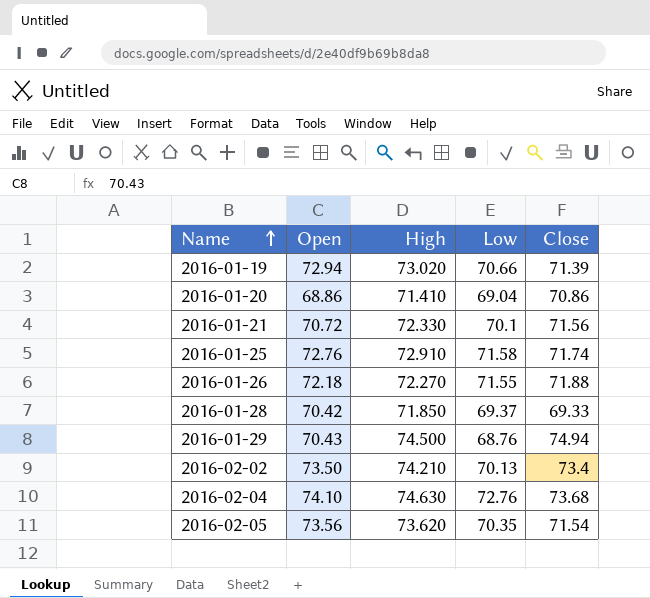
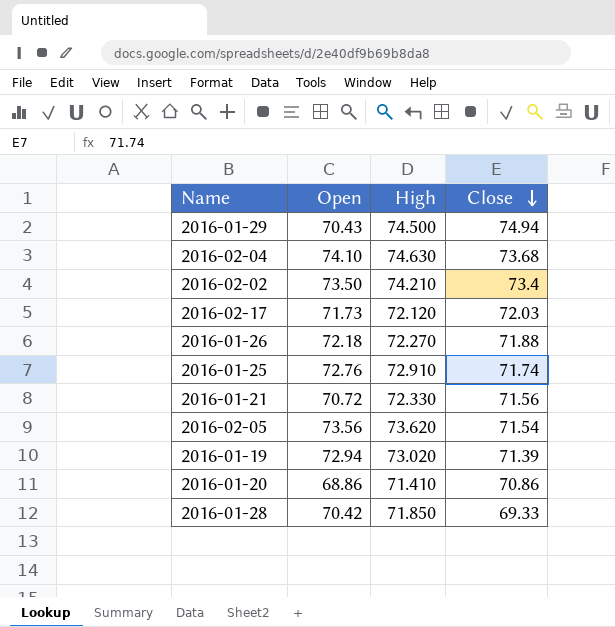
row order: Name ascending -> Close descending
column Low | position: 4 -> none
row 2016-02-17: none -> 71.73 | 72.120 | 72.03

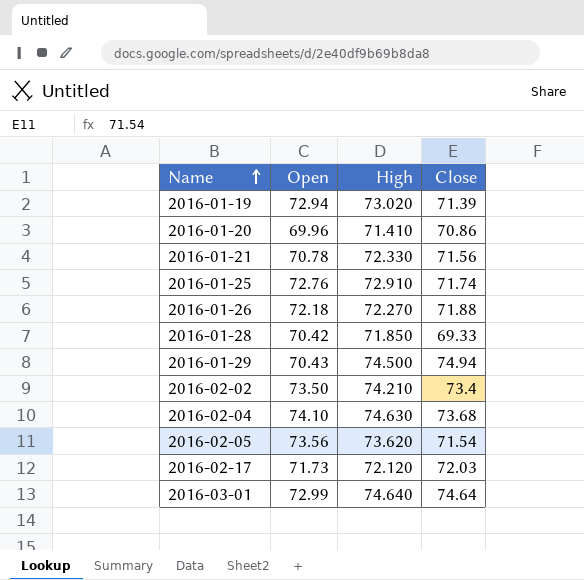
row order: Close descending -> Name ascending
2016-01-20 | Open: 68.86 -> 69.96
2016-01-21 | Open: 70.72 -> 70.78
row 2016-03-01: none -> 72.99 | 74.640 | 74.64

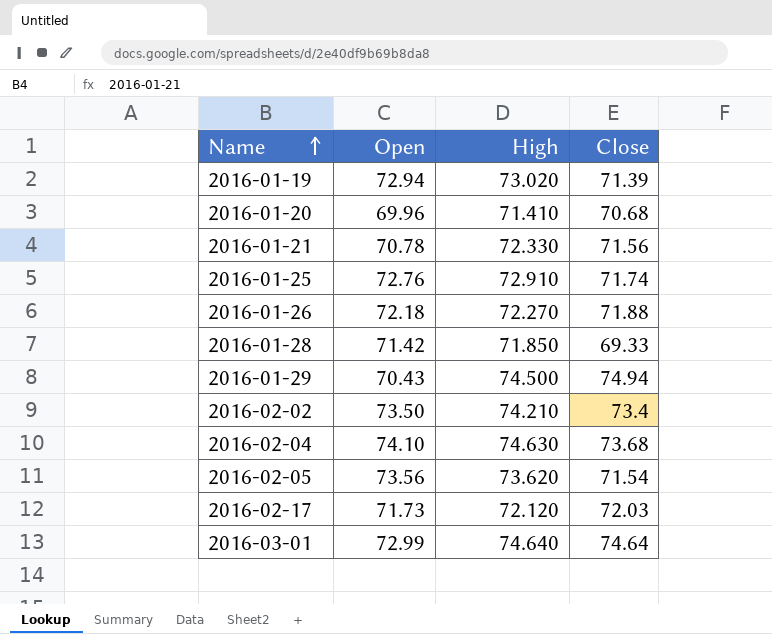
2016-01-20 | Close: 70.86 -> 70.68
2016-01-28 | Open: 70.42 -> 71.42

